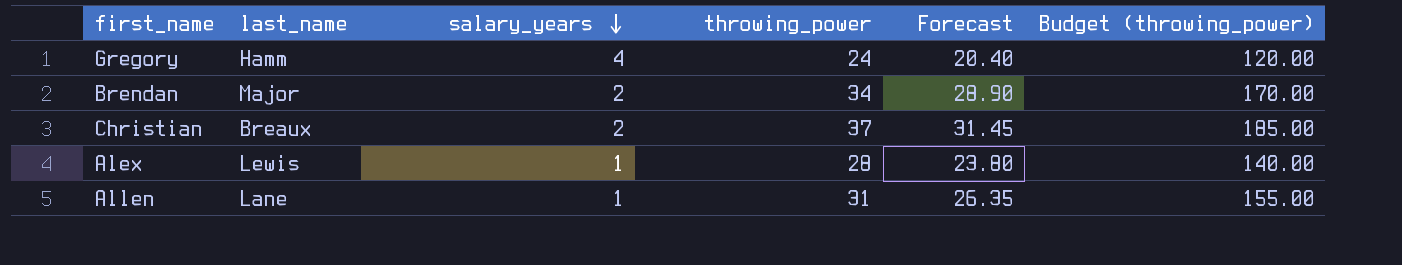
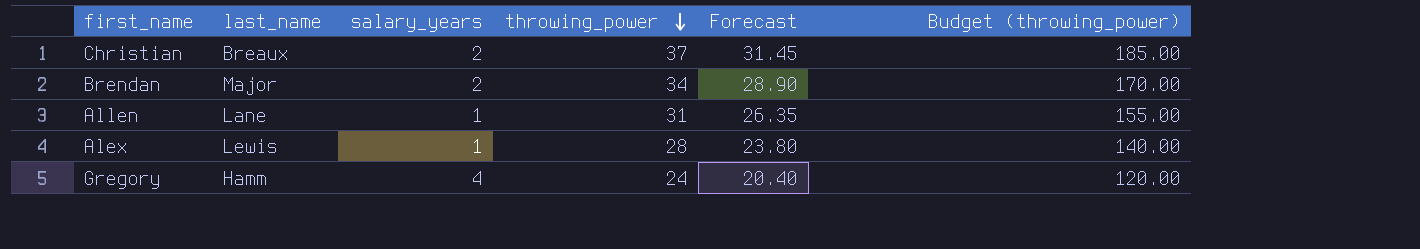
row order: salary_years descending -> throwing_power descending

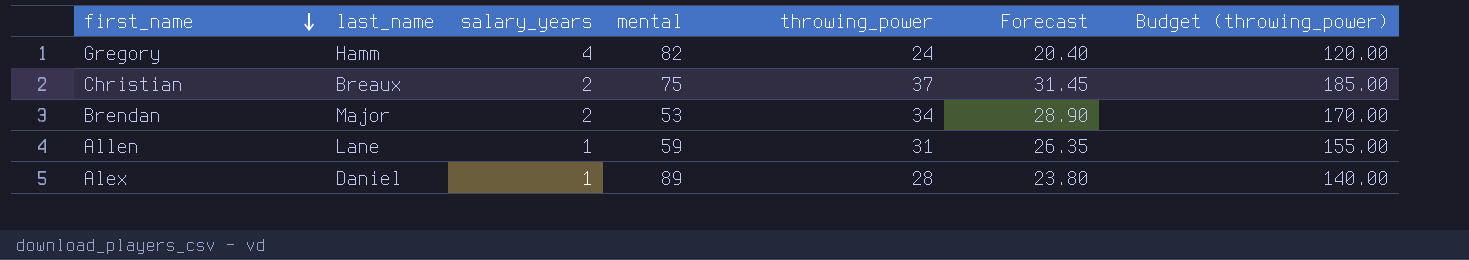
row order: throwing_power descending -> first_name descending
column mental | position: none -> 4
Alex | last_name: Lewis -> Daniel

